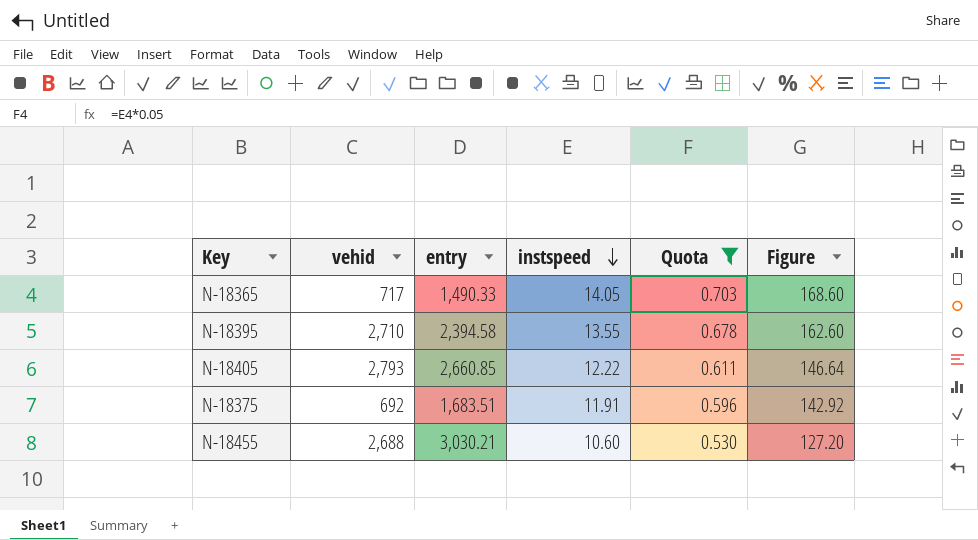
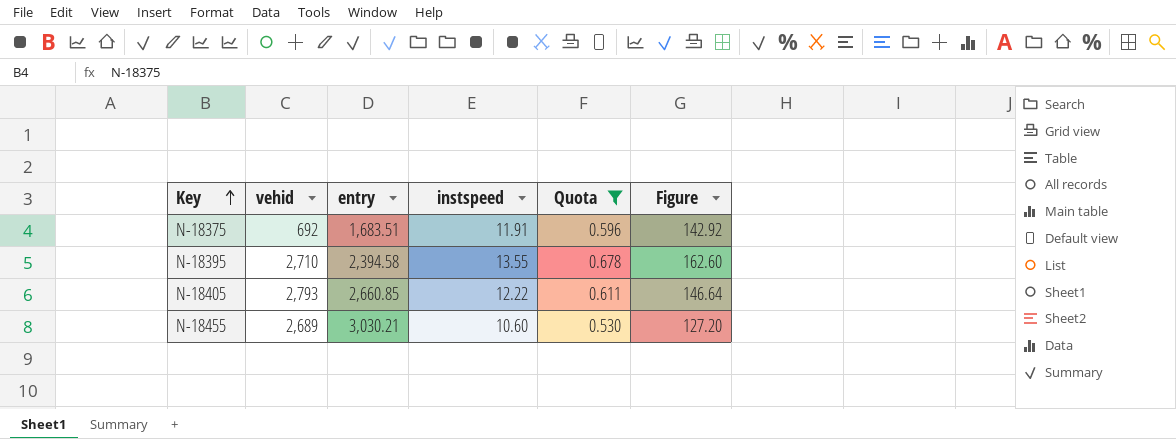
row order: instspeed descending -> Key ascending
row N-18365: 717 | 1,490.33 | 14.05 | 0.703 | 168.60 -> none
N-18455 | vehid: 2,688 -> 2,689

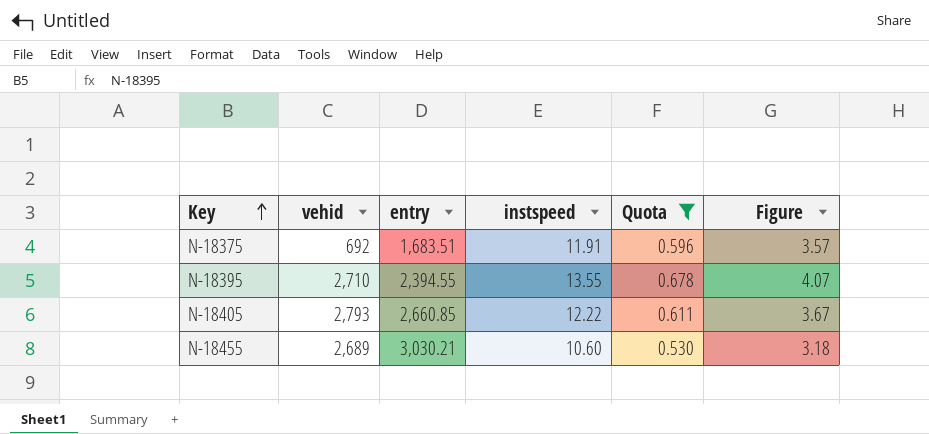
column Figure | formula: [instspeed] * 12 -> [instspeed] * 0.3
N-18395 | entry: 2,394.58 -> 2,394.55

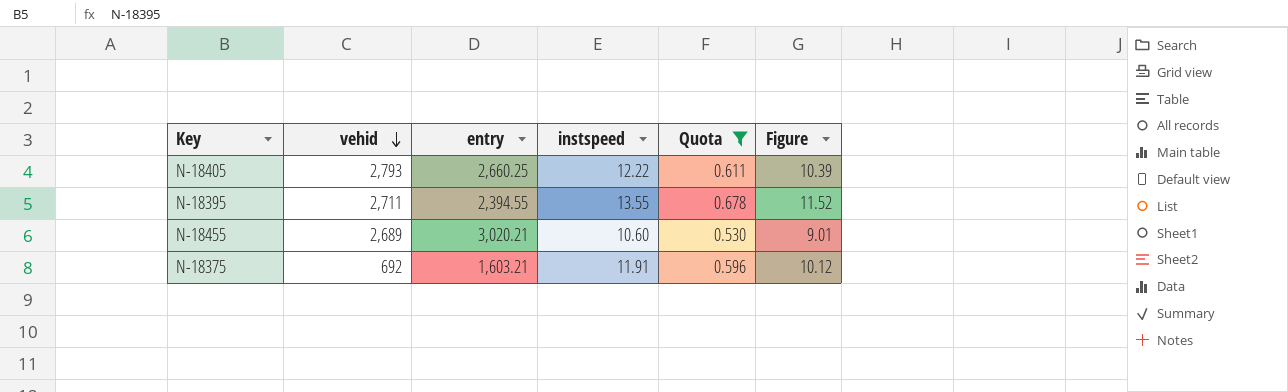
row order: Key ascending -> vehid descending
column Figure | formula: [instspeed] * 0.3 -> [instspeed] * 0.85
N-18405 | entry: 2,660.85 -> 2,660.25
N-18395 | vehid: 2,710 -> 2,711
N-18455 | entry: 3,030.21 -> 3,020.21
N-18375 | entry: 1,683.51 -> 1,603.21

